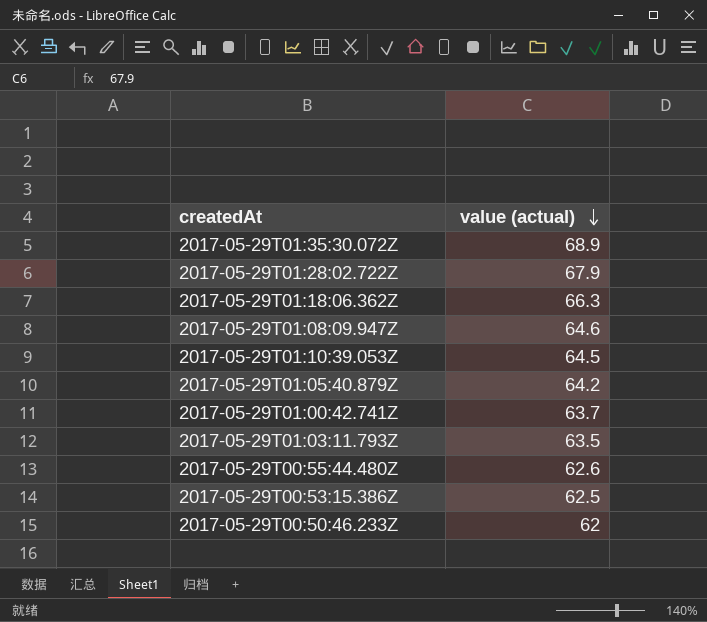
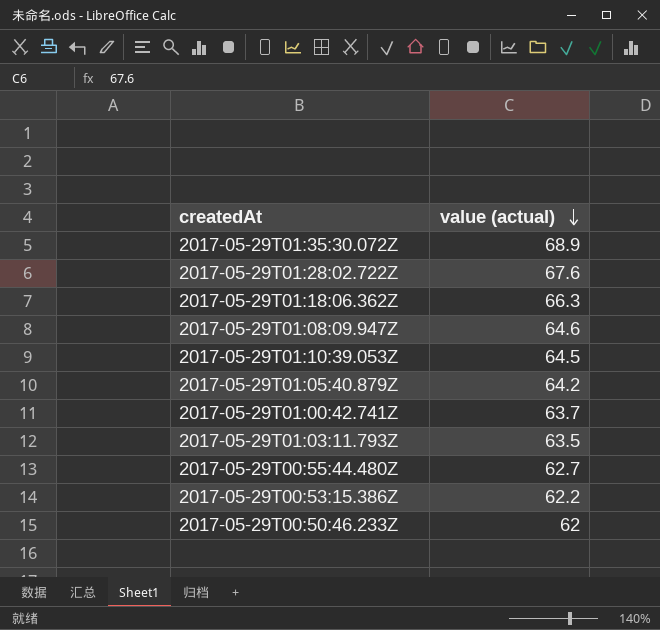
2017-05-29T01:28:02.722Z | value (actual): 67.9 -> 67.6
2017-05-29T00:55:44.480Z | value (actual): 62.6 -> 62.7
2017-05-29T00:53:15.386Z | value (actual): 62.5 -> 62.2

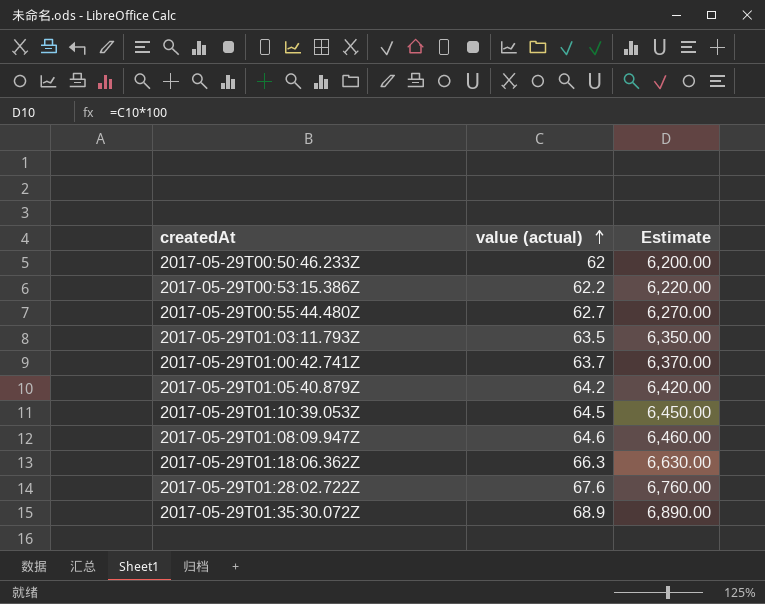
row order: value (actual) descending -> value (actual) ascending
column Estimate | formula: none -> [value (actual)] * 100

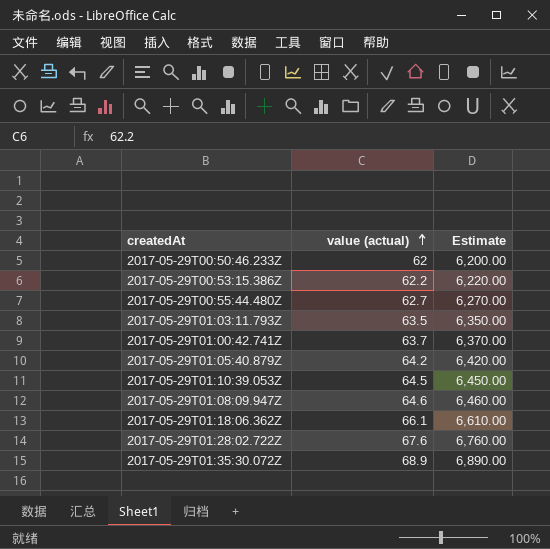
2017-05-29T01:18:06.362Z | value (actual): 66.3 -> 66.1
2017-05-29T01:18:06.362Z | Estimate: 6,630.00 -> 6,610.00

